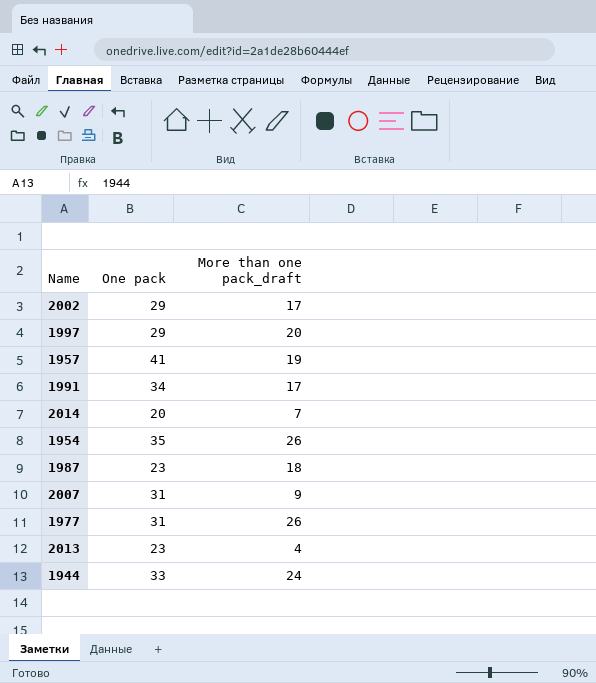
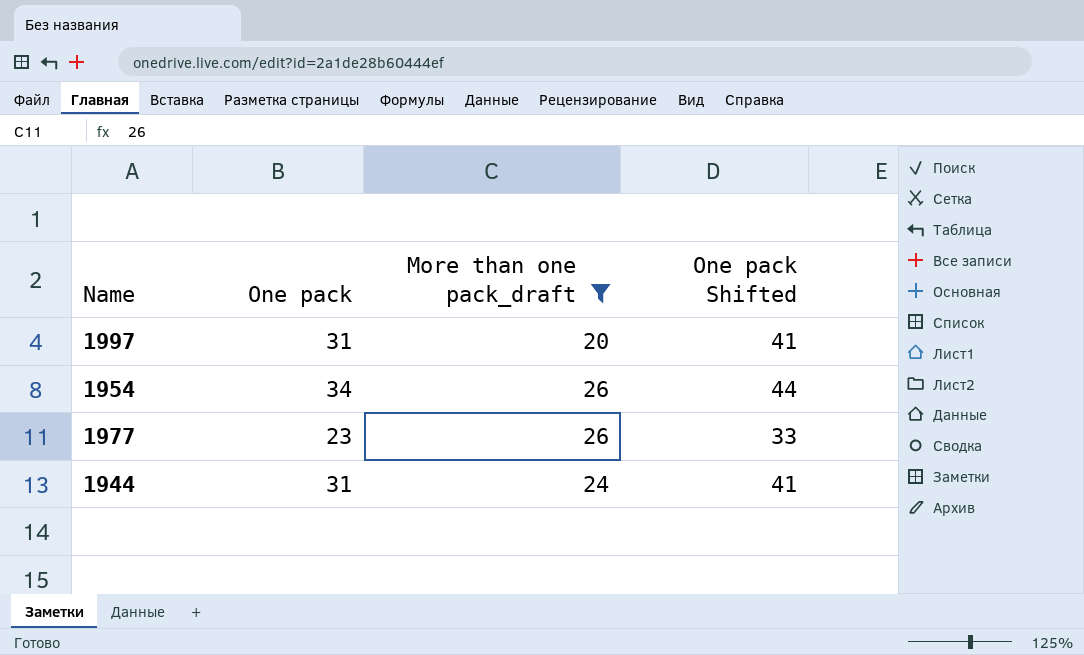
filter: none -> More than one pack_draft >= 20
column One pack Shifted | formula: none -> [One pack] + 10
1997 | One pack: 29 -> 31
1954 | One pack: 35 -> 34
1977 | One pack: 31 -> 23
1944 | One pack: 33 -> 31

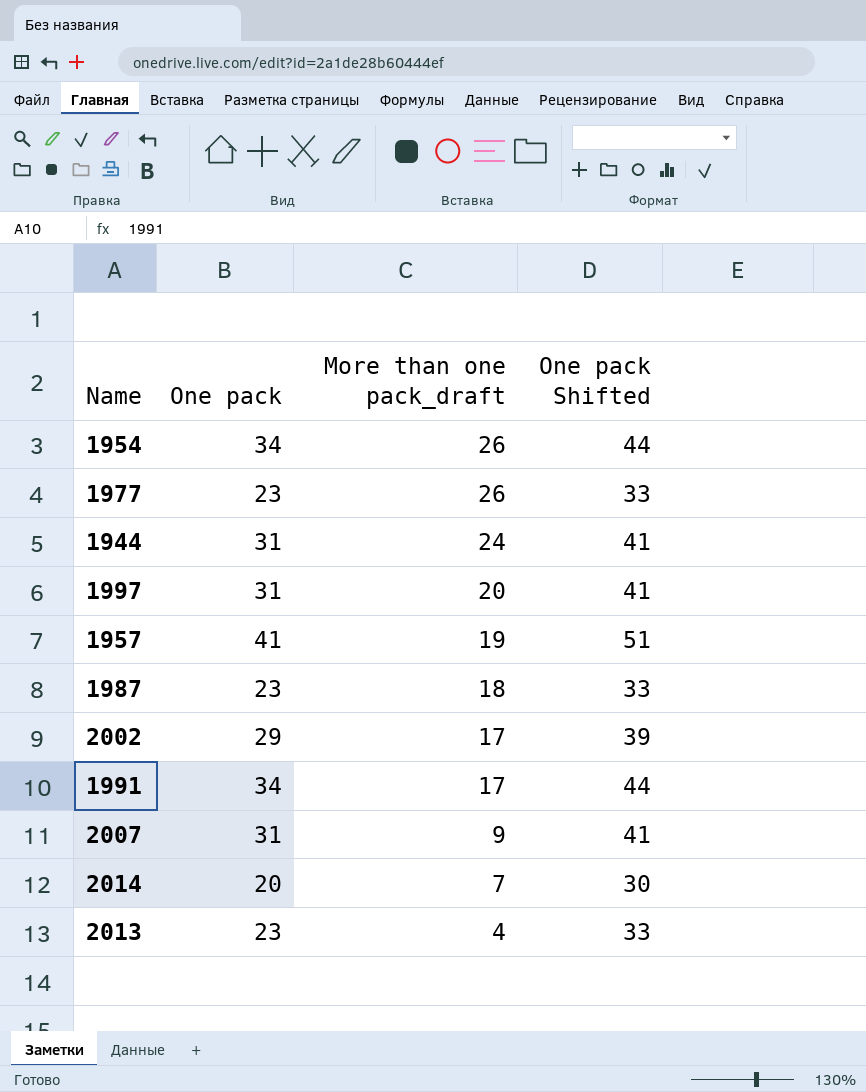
filter: More than one pack_draft >= 20 -> none
row order: none -> More than one pack_draft descending

